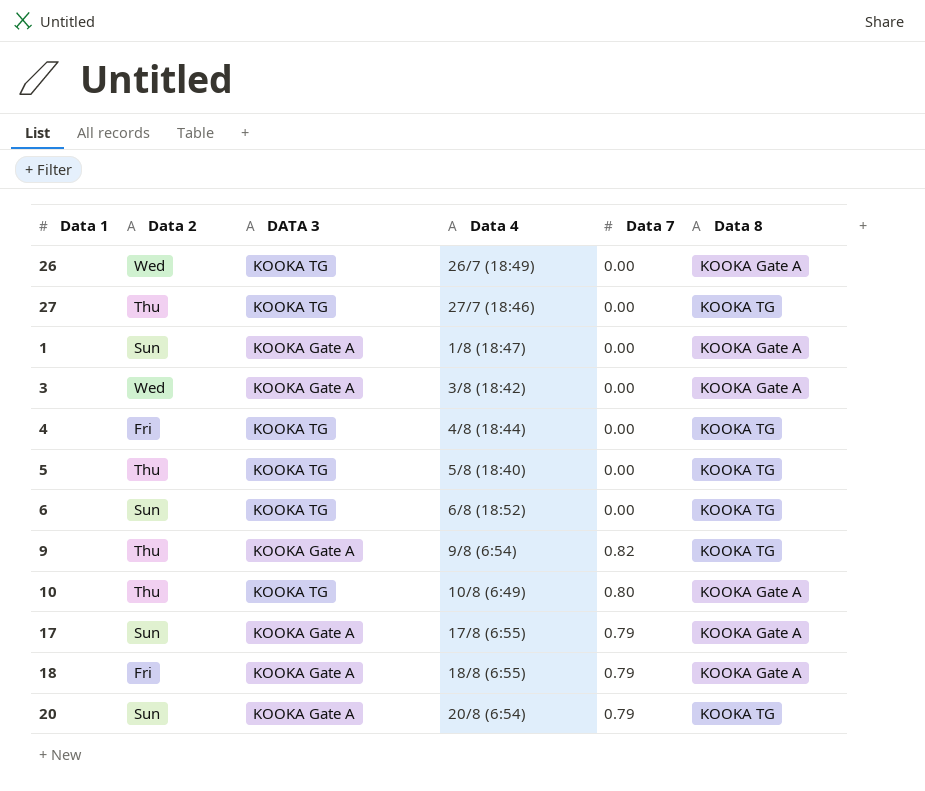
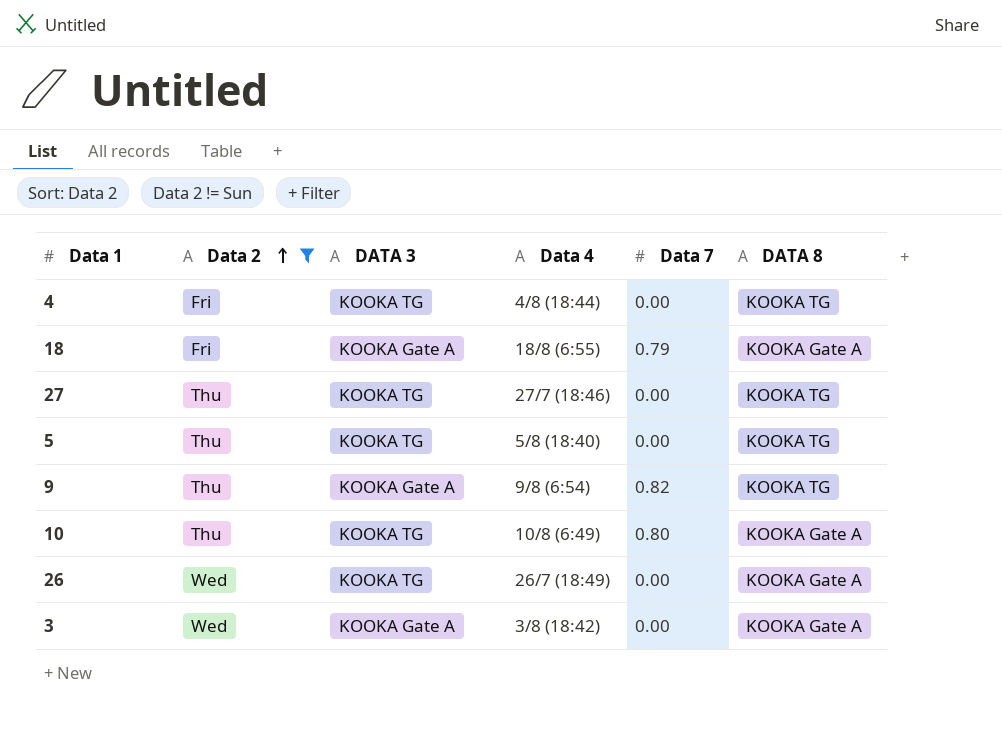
filter: none -> Data 2 != Sun
row order: none -> Data 2 ascending
column name: Data 8 -> DATA 8

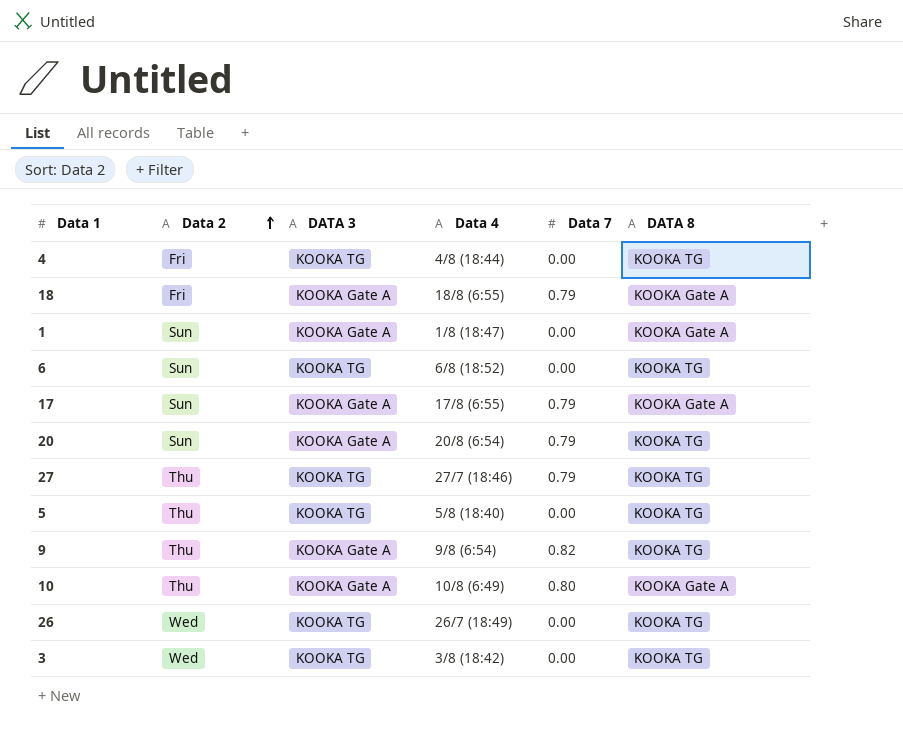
filter: Data 2 != Sun -> none
27 | Data 7: 0.00 -> 0.79
10 | DATA 3: KOOKA TG -> KOOKA Gate A
26 | DATA 8: KOOKA Gate A -> KOOKA TG
3 | DATA 3: KOOKA Gate A -> KOOKA TG
3 | DATA 8: KOOKA Gate A -> KOOKA TG

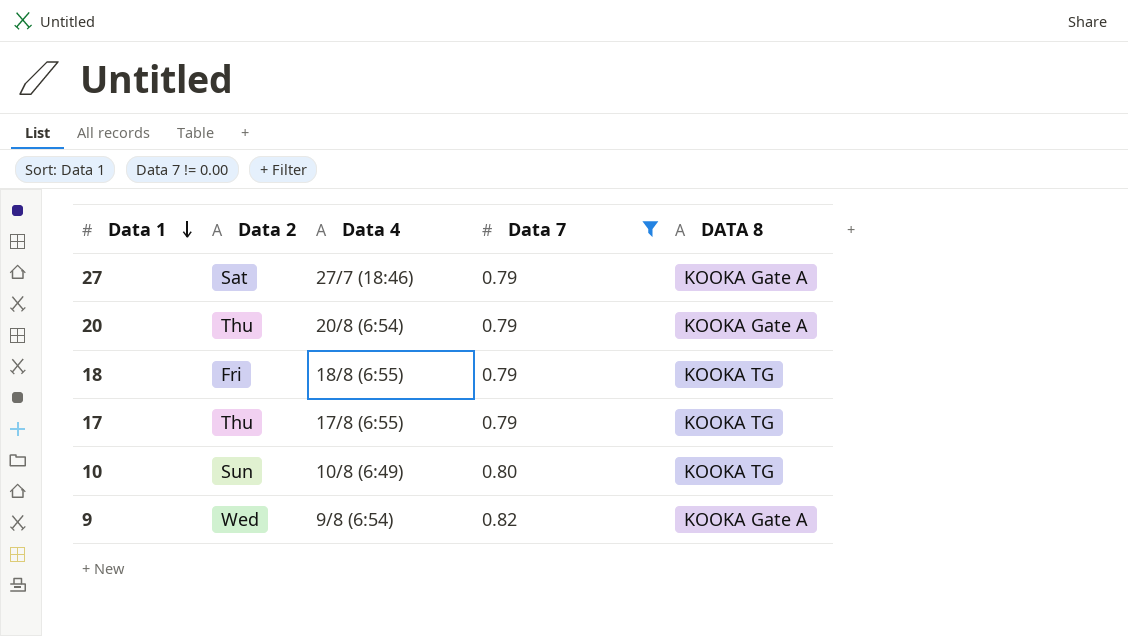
filter: none -> Data 7 != 0.00
row order: Data 2 ascending -> Data 1 descending
column DATA 3 | position: 3 -> none
27 | Data 2: Thu -> Sat
27 | DATA 8: KOOKA TG -> KOOKA Gate A
20 | Data 2: Sun -> Thu
20 | DATA 8: KOOKA TG -> KOOKA Gate A
18 | DATA 8: KOOKA Gate A -> KOOKA TG
17 | Data 2: Sun -> Thu
17 | DATA 8: KOOKA Gate A -> KOOKA TG
10 | Data 2: Thu -> Sun
10 | DATA 8: KOOKA Gate A -> KOOKA TG
9 | Data 2: Thu -> Wed
9 | DATA 8: KOOKA TG -> KOOKA Gate A

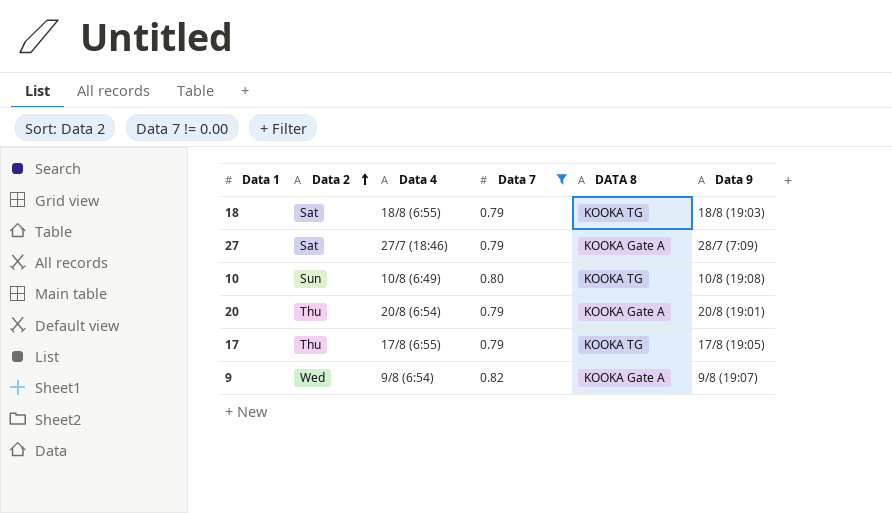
row order: Data 1 descending -> Data 2 ascending
column Data 9 | position: none -> 6
18 | Data 2: Fri -> Sat

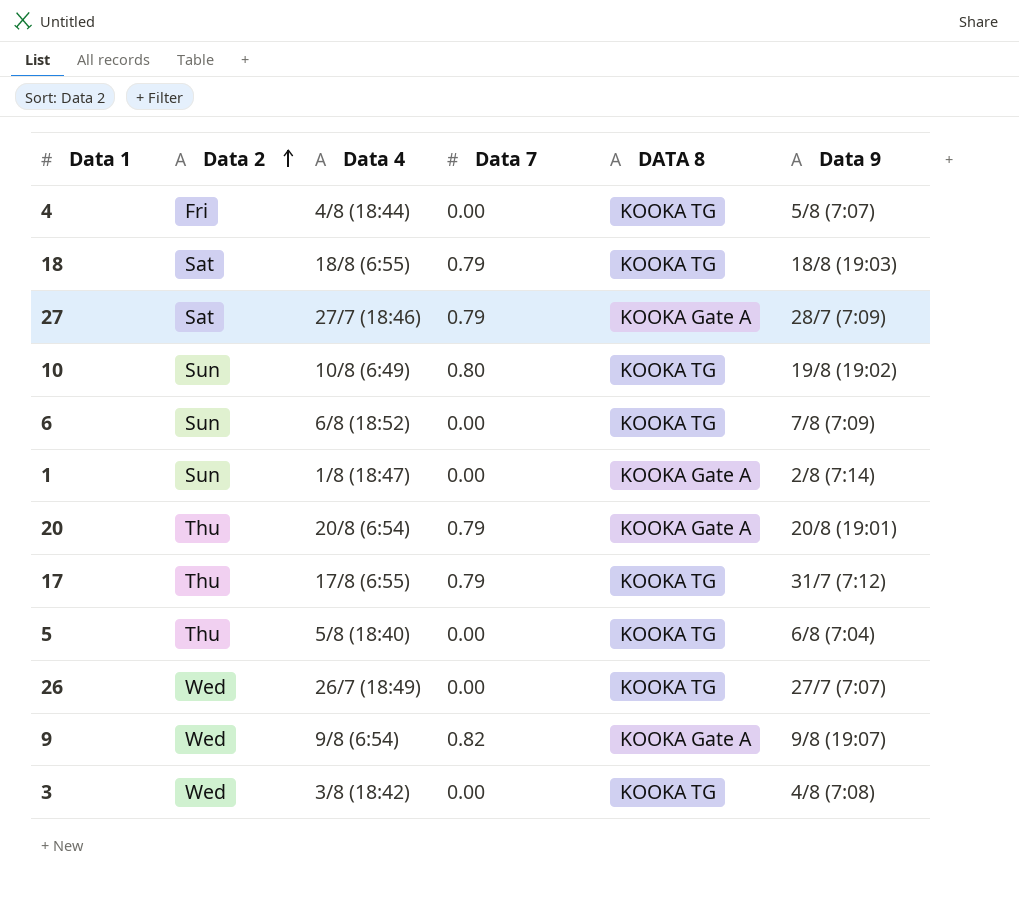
filter: Data 7 != 0.00 -> none
10 | Data 9: 10/8 (19:08) -> 19/8 (19:02)
17 | Data 9: 17/8 (19:05) -> 31/7 (7:12)

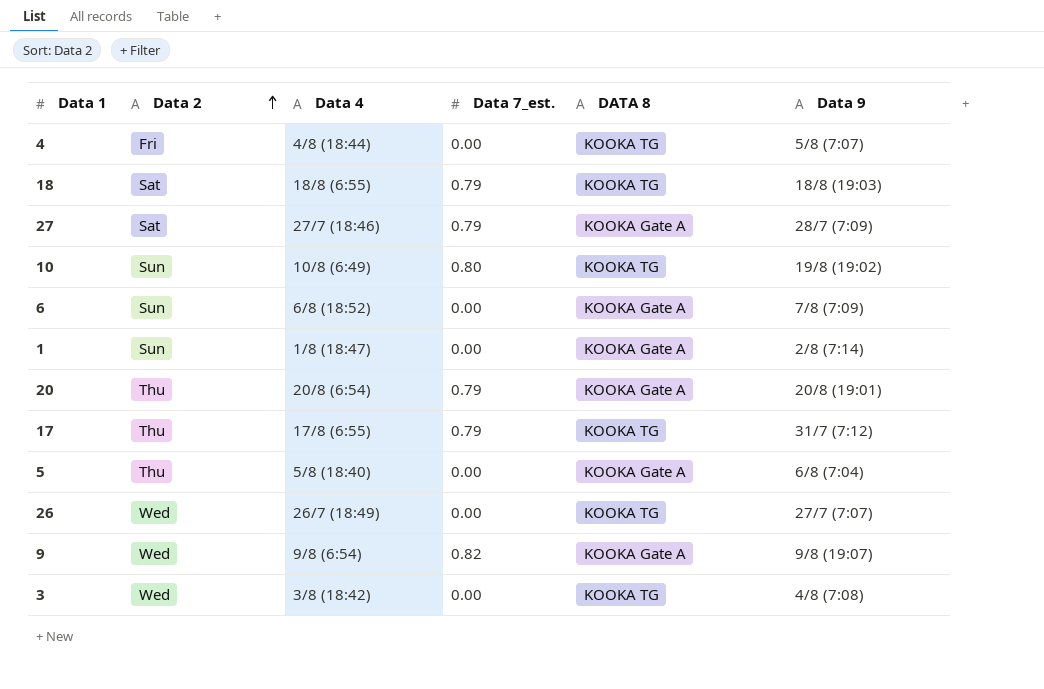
column name: Data 7 -> Data 7_est.
6 | DATA 8: KOOKA TG -> KOOKA Gate A
5 | DATA 8: KOOKA TG -> KOOKA Gate A

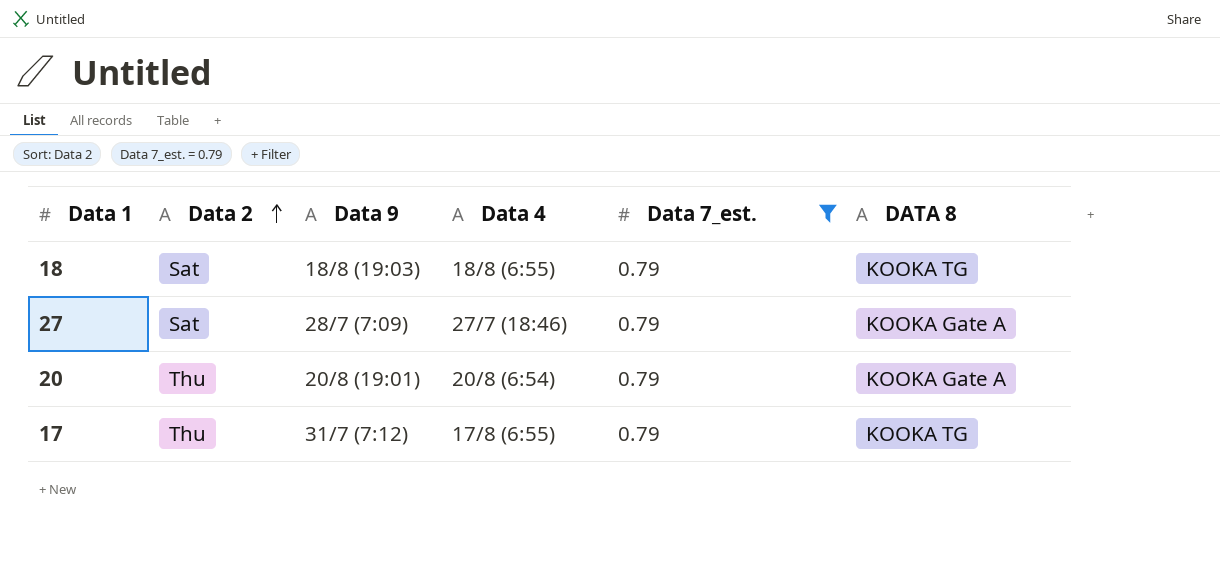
filter: none -> Data 7_est. = 0.79
column Data 9 | position: 6 -> 3

